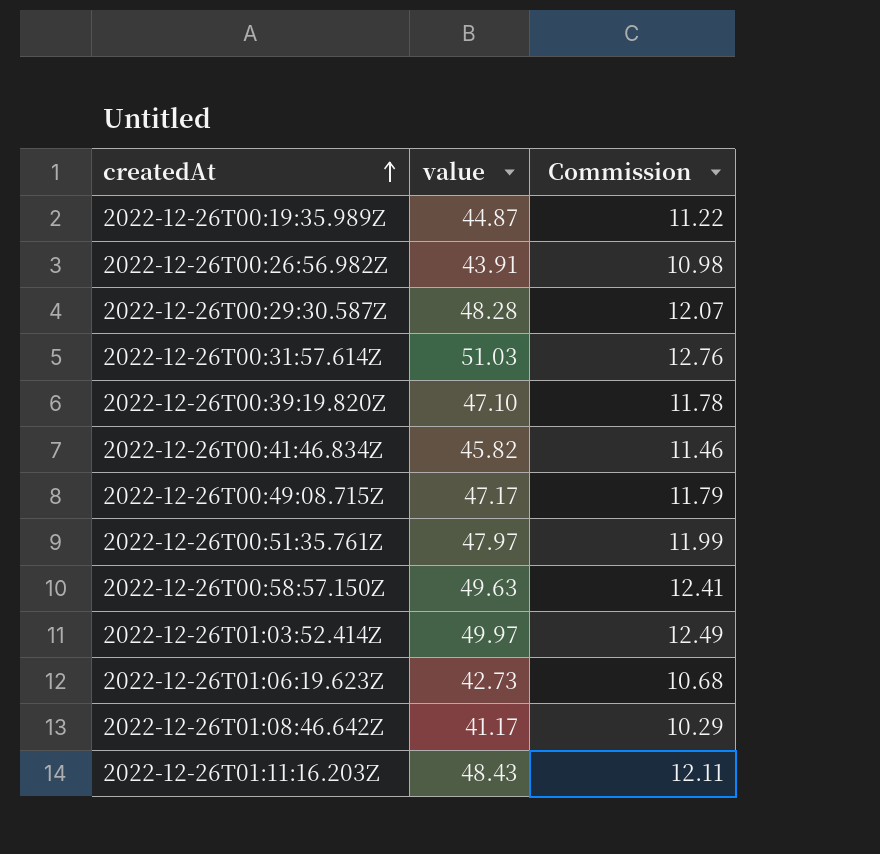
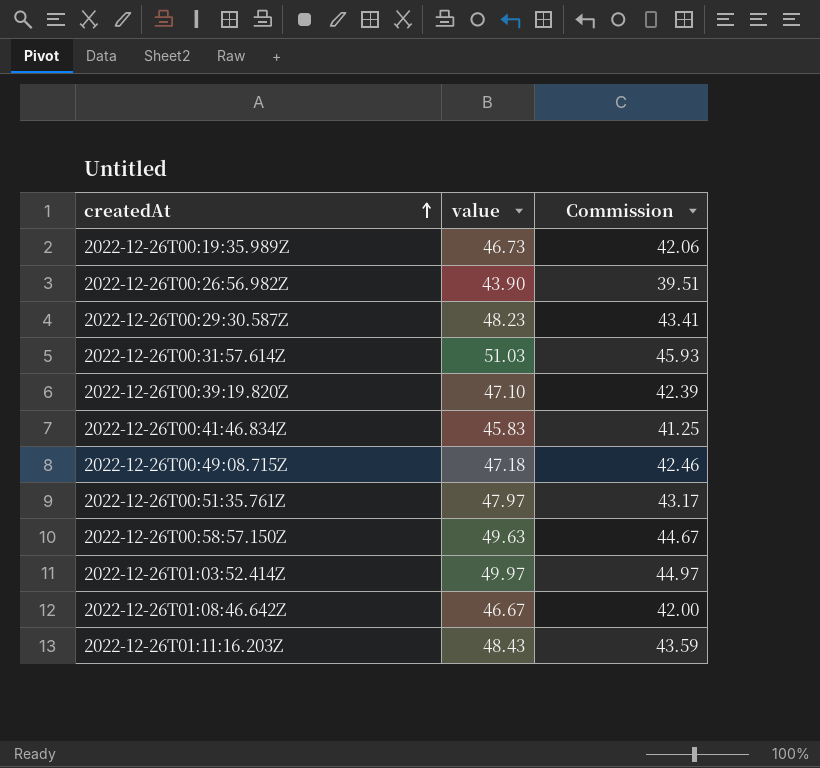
column Commission | formula: [value] * 0.25 -> [value] * 0.9
row 2022-12-26T01:06:19.623Z: 42.73 | 10.68 -> none
2022-12-26T00:19:35.989Z | value: 44.87 -> 46.73
2022-12-26T00:26:56.982Z | value: 43.91 -> 43.90
2022-12-26T00:29:30.587Z | value: 48.28 -> 48.23
2022-12-26T00:41:46.834Z | value: 45.82 -> 45.83
2022-12-26T00:49:08.715Z | value: 47.17 -> 47.18
2022-12-26T01:08:46.642Z | value: 41.17 -> 46.67

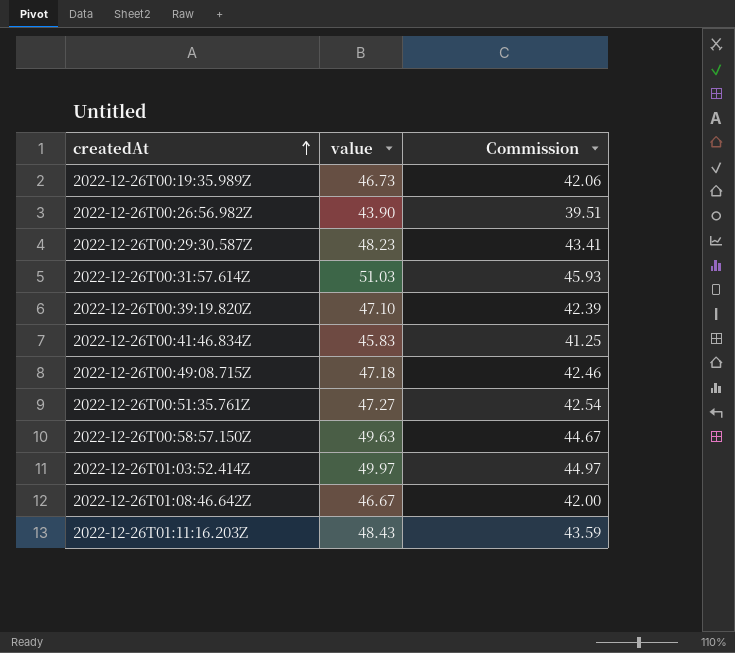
2022-12-26T00:51:35.761Z | value: 47.97 -> 47.27
2022-12-26T00:51:35.761Z | Commission: 43.17 -> 42.54

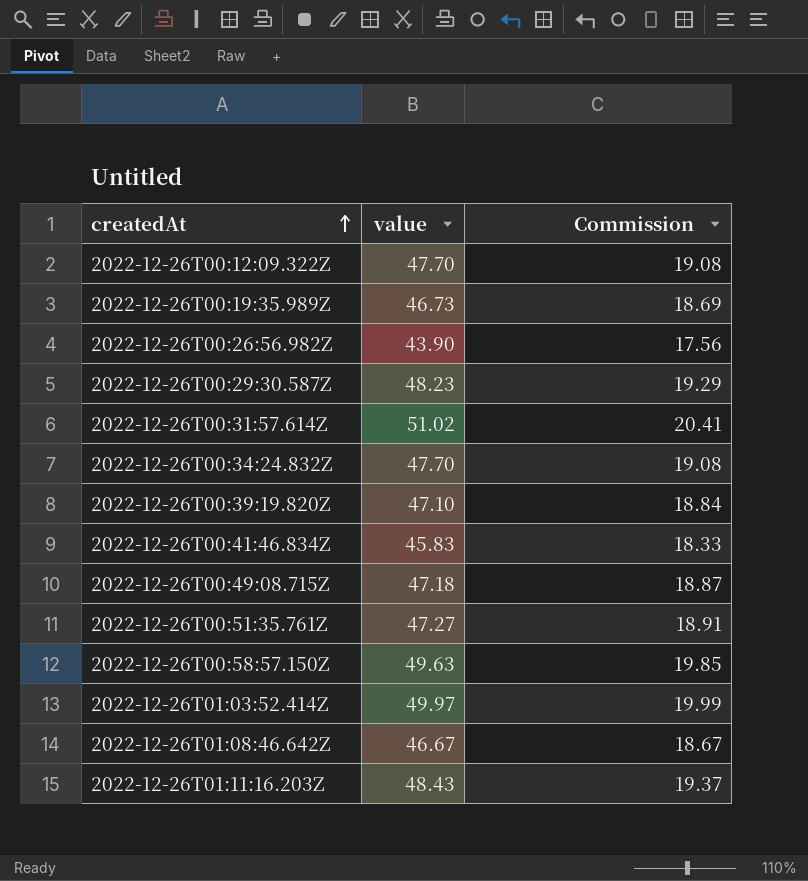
column Commission | formula: [value] * 0.9 -> [value] * 0.4
row 2022-12-26T00:12:09.322Z: none -> 47.70 | 19.08
2022-12-26T00:31:57.614Z | value: 51.03 -> 51.02
row 2022-12-26T00:34:24.832Z: none -> 47.70 | 19.08

